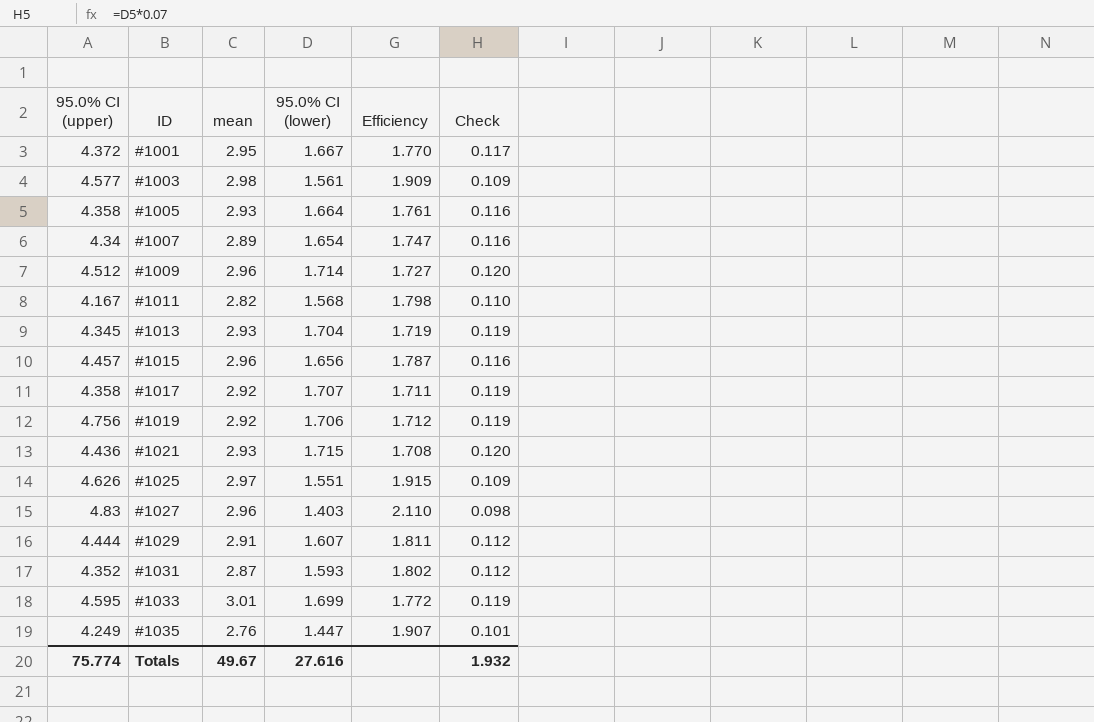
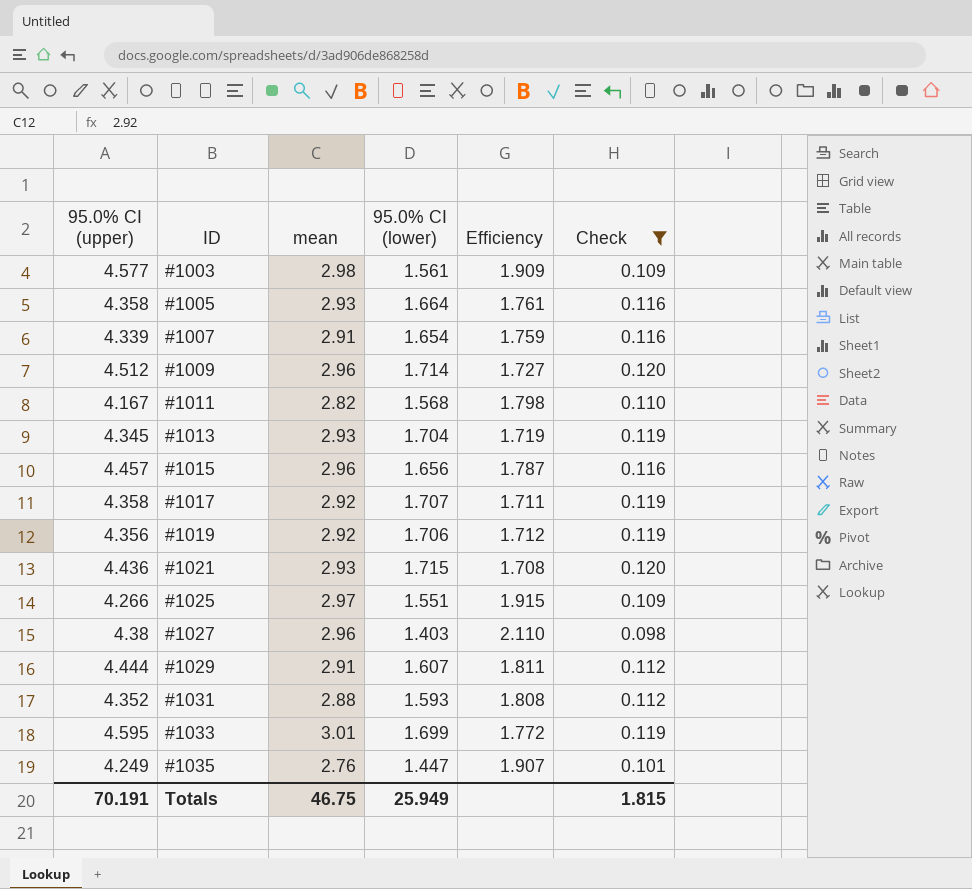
filter: none -> Check != 0.117
#1007 | 95.0% CI (upper): 4.34 -> 4.339
#1007 | mean: 2.89 -> 2.91
#1007 | Efficiency: 1.747 -> 1.759
#1019 | 95.0% CI (upper): 4.756 -> 4.356
#1025 | 95.0% CI (upper): 4.626 -> 4.266
#1027 | 95.0% CI (upper): 4.83 -> 4.38
#1031 | mean: 2.87 -> 2.88
#1031 | Efficiency: 1.802 -> 1.808
Totals | 95.0% CI (upper): 75.774 -> 70.191
Totals | mean: 49.67 -> 46.75
Totals | 95.0% CI (lower): 27.616 -> 25.949
Totals | Check: 1.932 -> 1.815

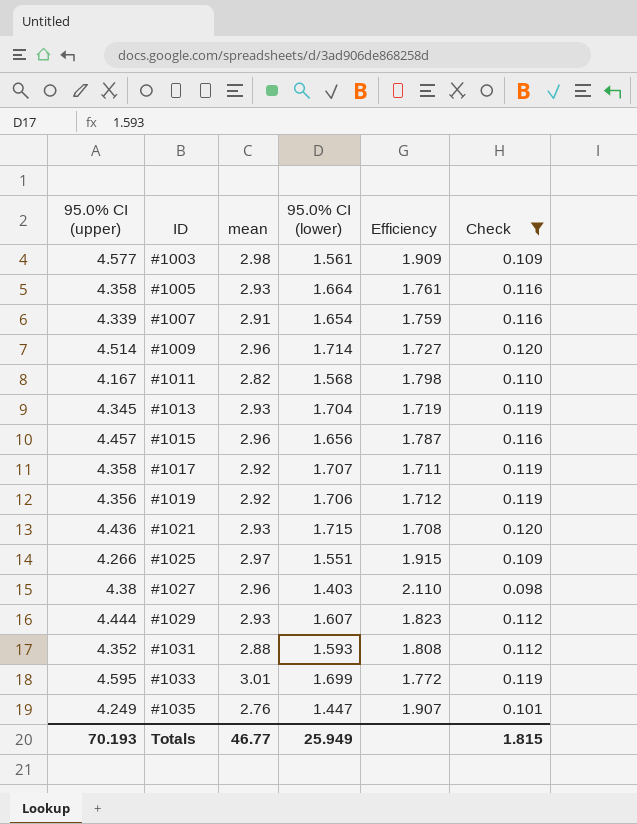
#1009 | 95.0% CI (upper): 4.512 -> 4.514
#1029 | mean: 2.91 -> 2.93
#1029 | Efficiency: 1.811 -> 1.823
Totals | 95.0% CI (upper): 70.191 -> 70.193
Totals | mean: 46.75 -> 46.77

